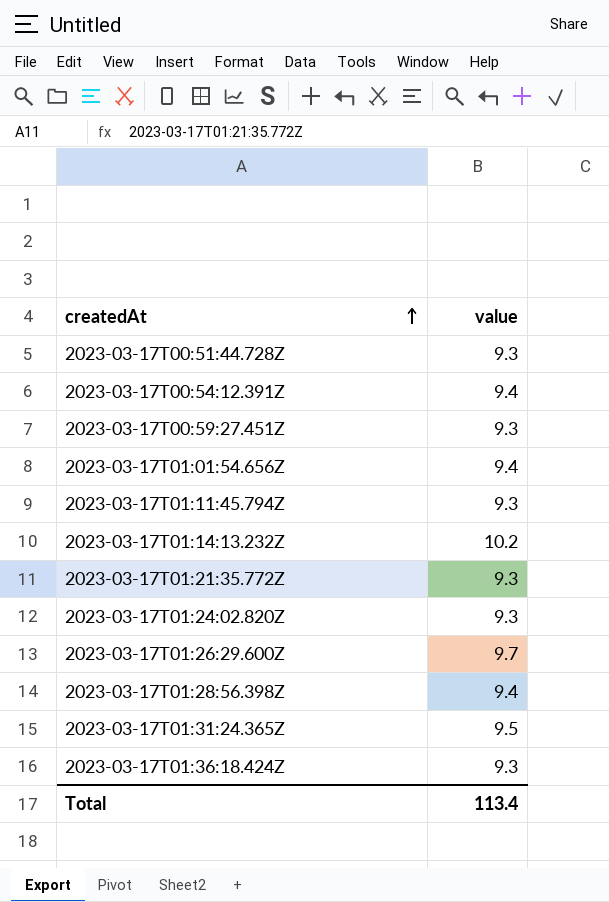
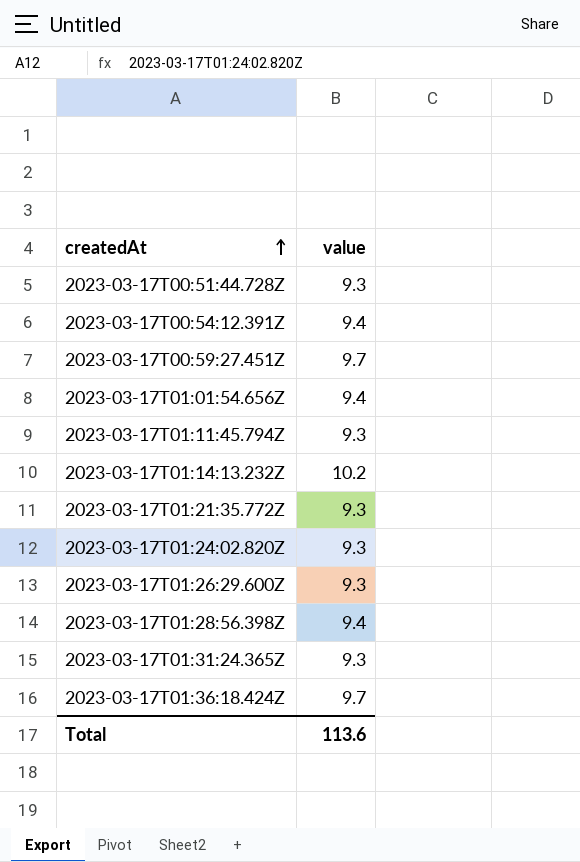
2023-03-17T00:59:27.451Z | value: 9.3 -> 9.7
2023-03-17T01:26:29.600Z | value: 9.7 -> 9.3
2023-03-17T01:31:24.365Z | value: 9.5 -> 9.3
2023-03-17T01:36:18.424Z | value: 9.3 -> 9.7
Total | value: 113.4 -> 113.6

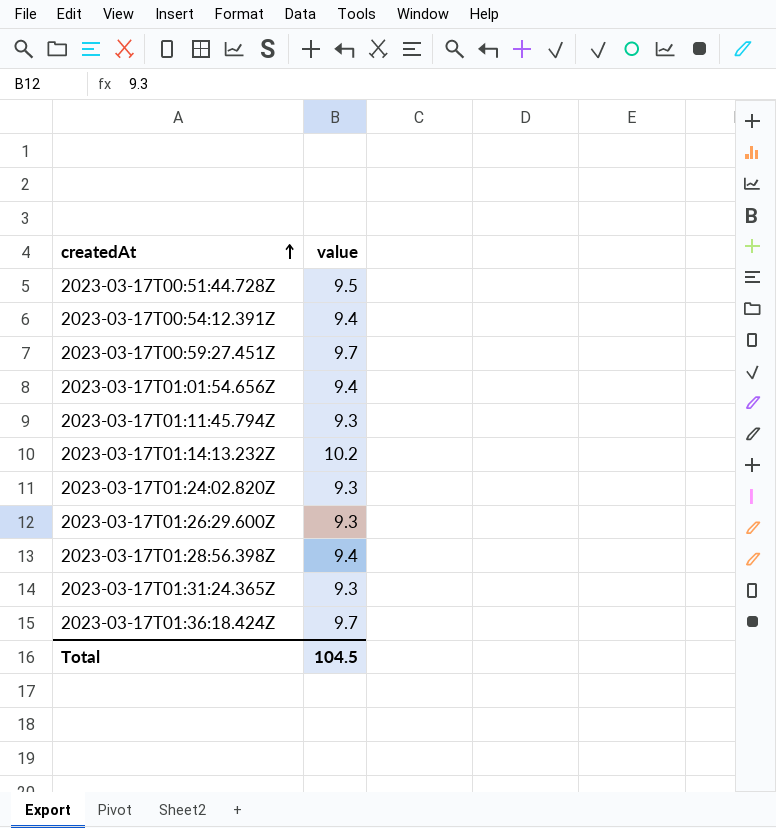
row 2023-03-17T01:21:35.772Z: 9.3 -> none
2023-03-17T00:51:44.728Z | value: 9.3 -> 9.5
Total | value: 113.6 -> 104.5

